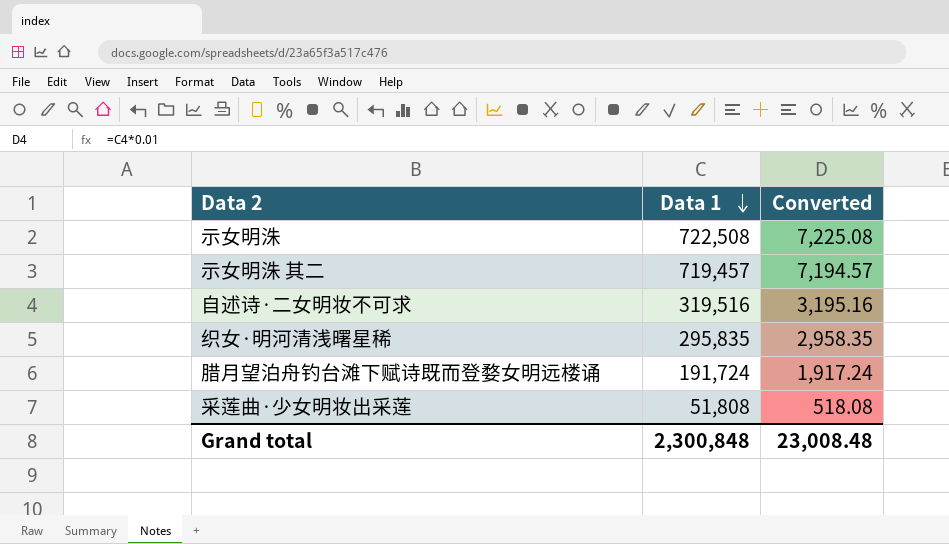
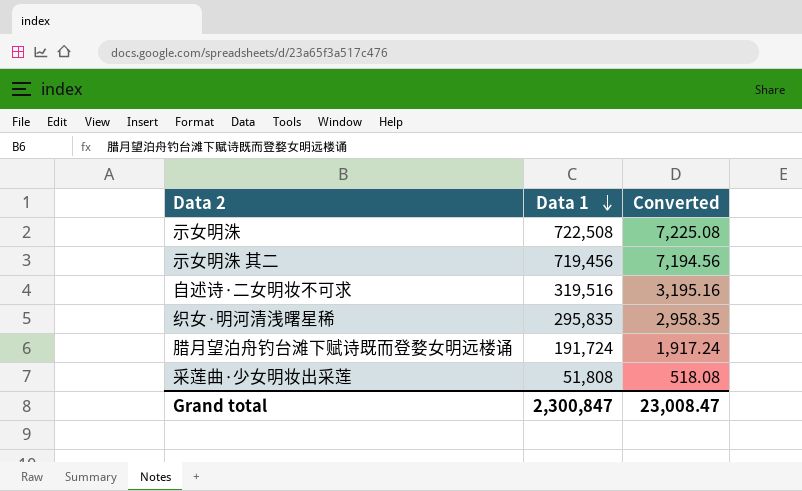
示女明洙 其二 | Data 1: 719,457 -> 719,456
示女明洙 其二 | Converted: 7,194.57 -> 7,194.56
Grand total | Data 1: 2,300,848 -> 2,300,847
Grand total | Converted: 23,008.48 -> 23,008.47

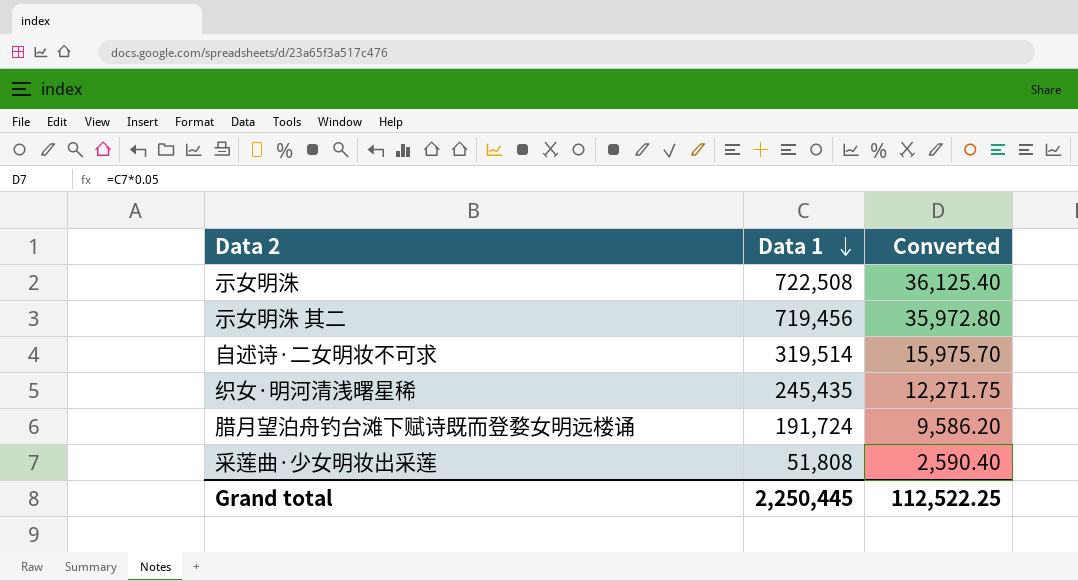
column Converted | formula: [Data 1] * 0.01 -> [Data 1] * 0.05
自述诗·二女明妆不可求 | Data 1: 319,516 -> 319,514
织女·明河清浅曙星稀 | Data 1: 295,835 -> 245,435
Grand total | Data 1: 2,300,847 -> 2,250,445
Grand total | Converted: 23,008.47 -> 112,522.25

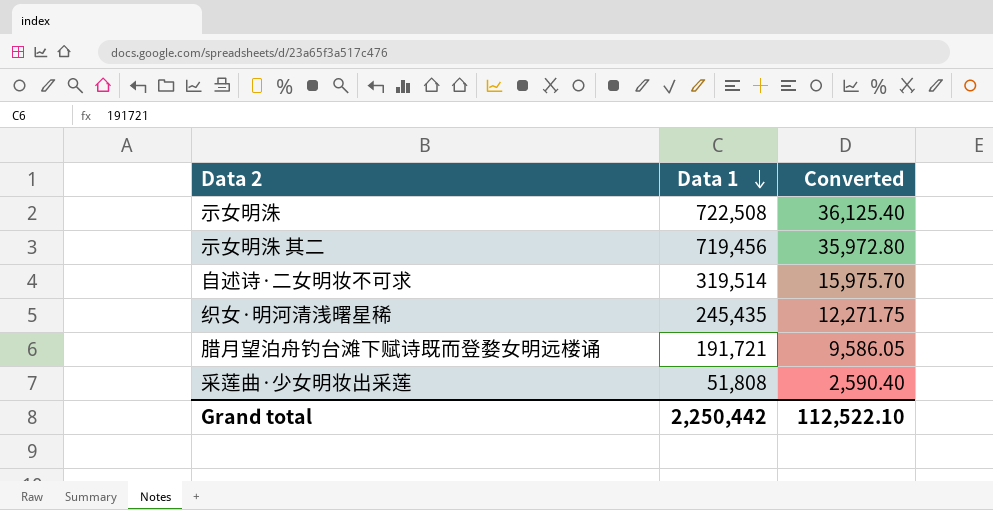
腊月望泊舟钓台滩下赋诗既而登婺女明远楼诵 | Data 1: 191,724 -> 191,721
腊月望泊舟钓台滩下赋诗既而登婺女明远楼诵 | Converted: 9,586.20 -> 9,586.05
Grand total | Data 1: 2,250,445 -> 2,250,442
Grand total | Converted: 112,522.25 -> 112,522.10

